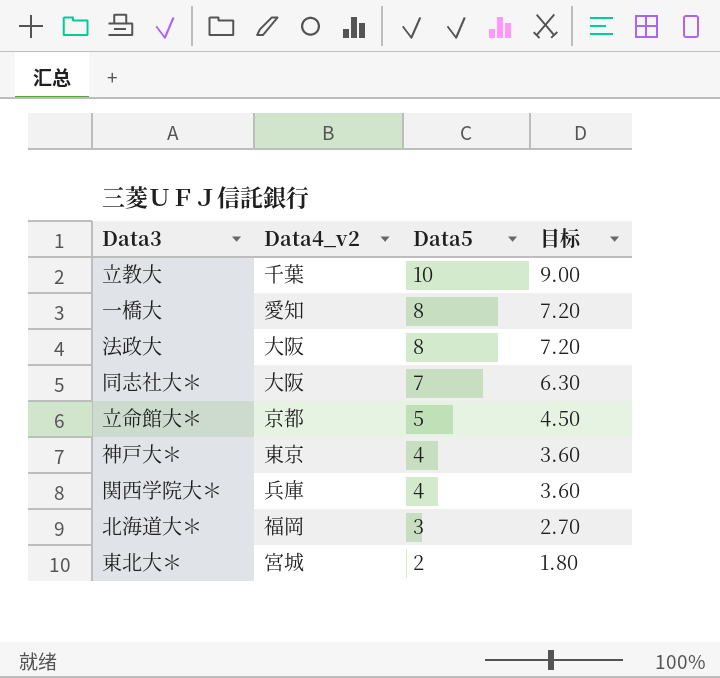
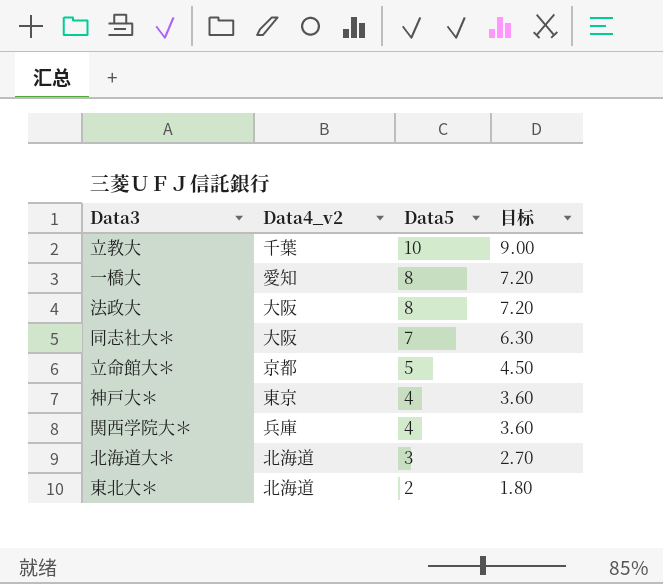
北海道大＊ | Data4_v2: 福岡 -> 北海道
東北大＊ | Data4_v2: 宮城 -> 北海道

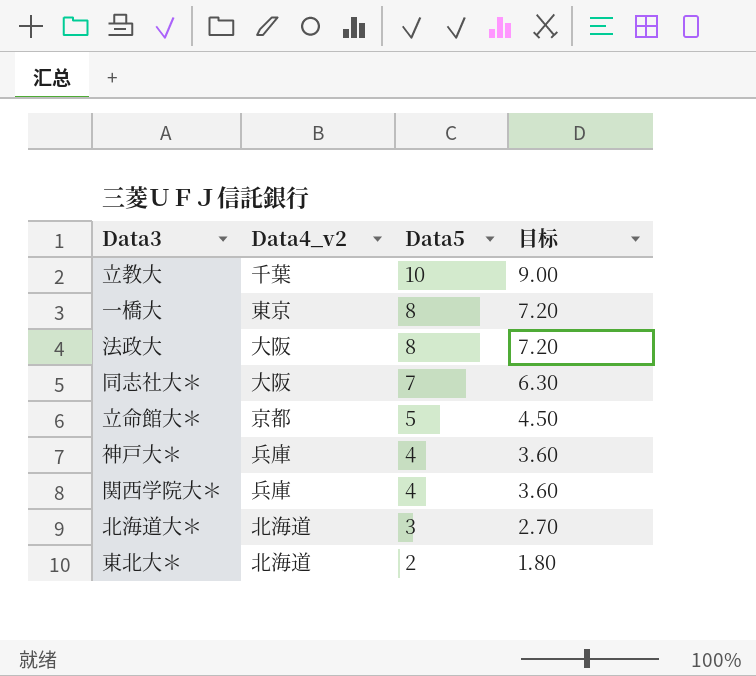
一橋大 | Data4_v2: 愛知 -> 東京
神戸大＊ | Data4_v2: 東京 -> 兵庫

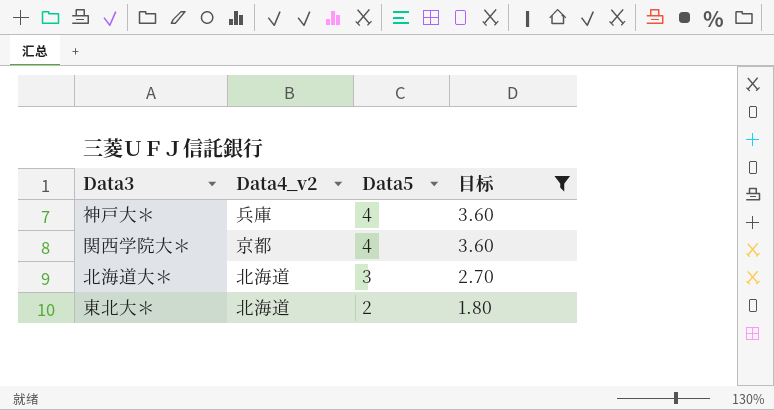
filter: none -> 目标 <= 3.60
関西学院大＊ | Data4_v2: 兵庫 -> 京都

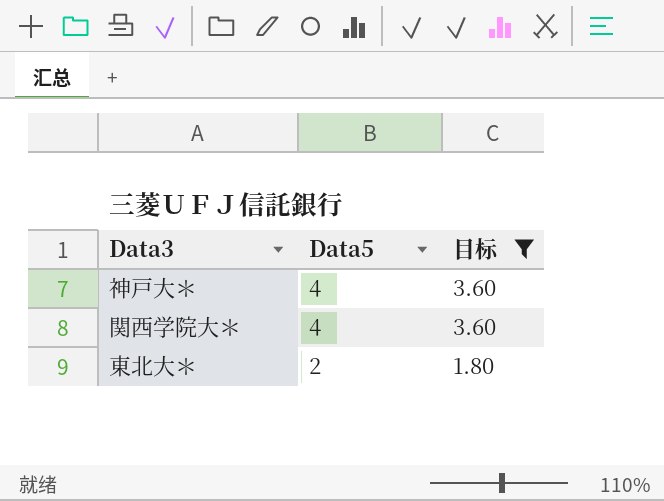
column Data4_v2 | position: 2 -> none
row 北海道大＊: 北海道 | 3 | 2.70 -> none

